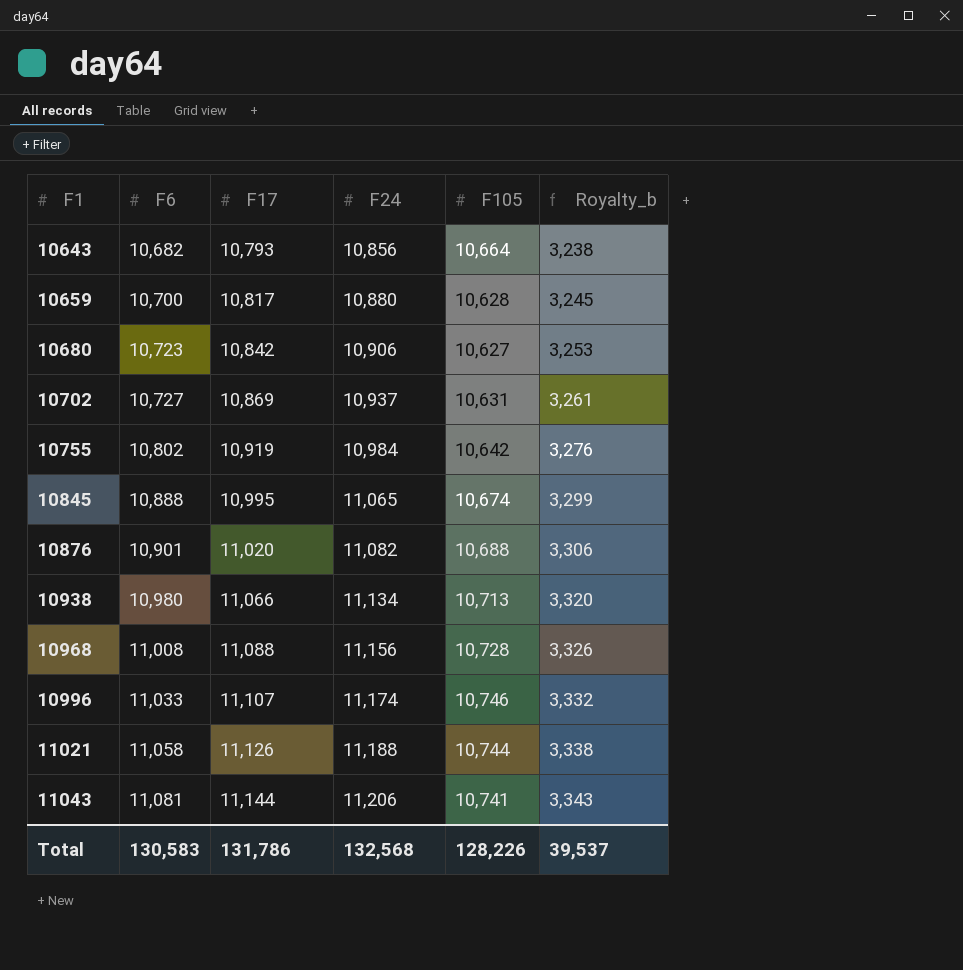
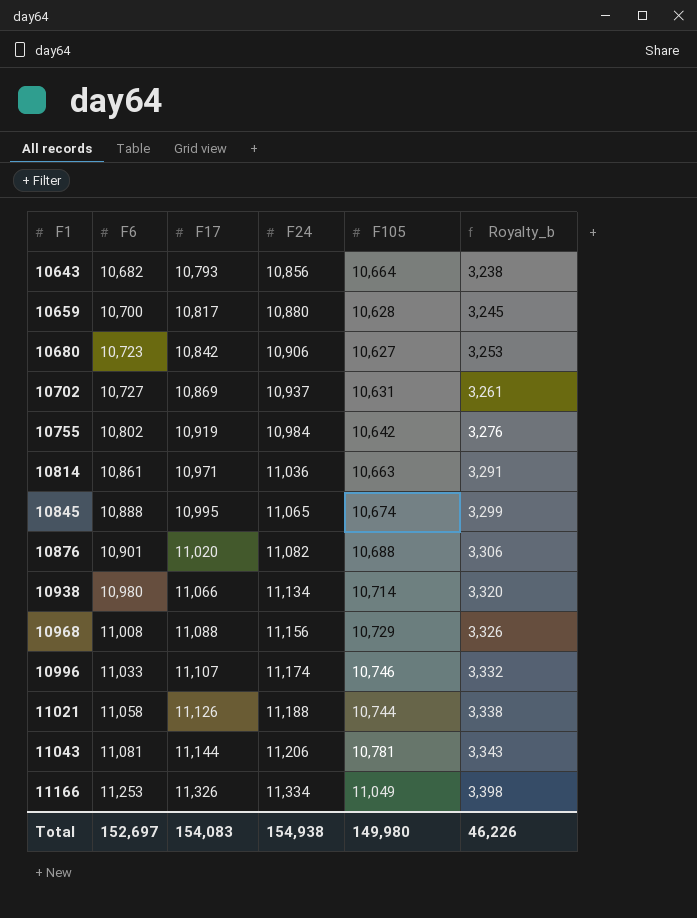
row 10814: none -> 10,861 | 10,971 | 11,036 | 10,663 | 3,291
10938 | F105: 10,713 -> 10,714
10968 | F105: 10,728 -> 10,729
11043 | F105: 10,741 -> 10,781
row 11166: none -> 11,253 | 11,326 | 11,334 | 11,049 | 3,398
Total | F6: 130,583 -> 152,697
Total | F17: 131,786 -> 154,083
Total | F24: 132,568 -> 154,938
Total | F105: 128,226 -> 149,980
Total | Royalty_b: 39,537 -> 46,226

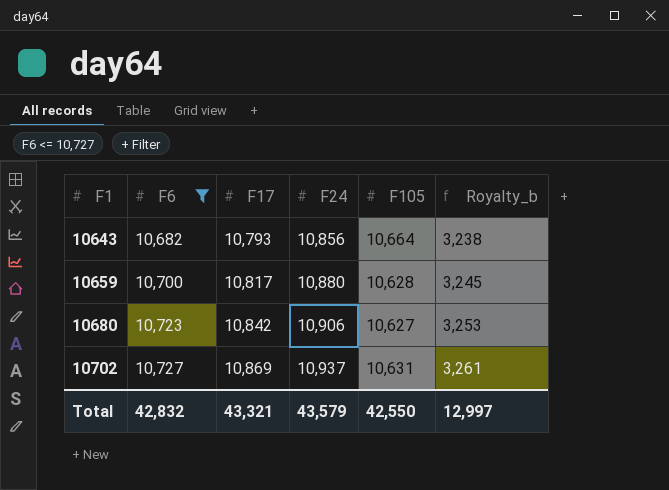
filter: none -> F6 <= 10,727
Total | F6: 152,697 -> 42,832
Total | F17: 154,083 -> 43,321
Total | F24: 154,938 -> 43,579
Total | F105: 149,980 -> 42,550
Total | Royalty_b: 46,226 -> 12,997

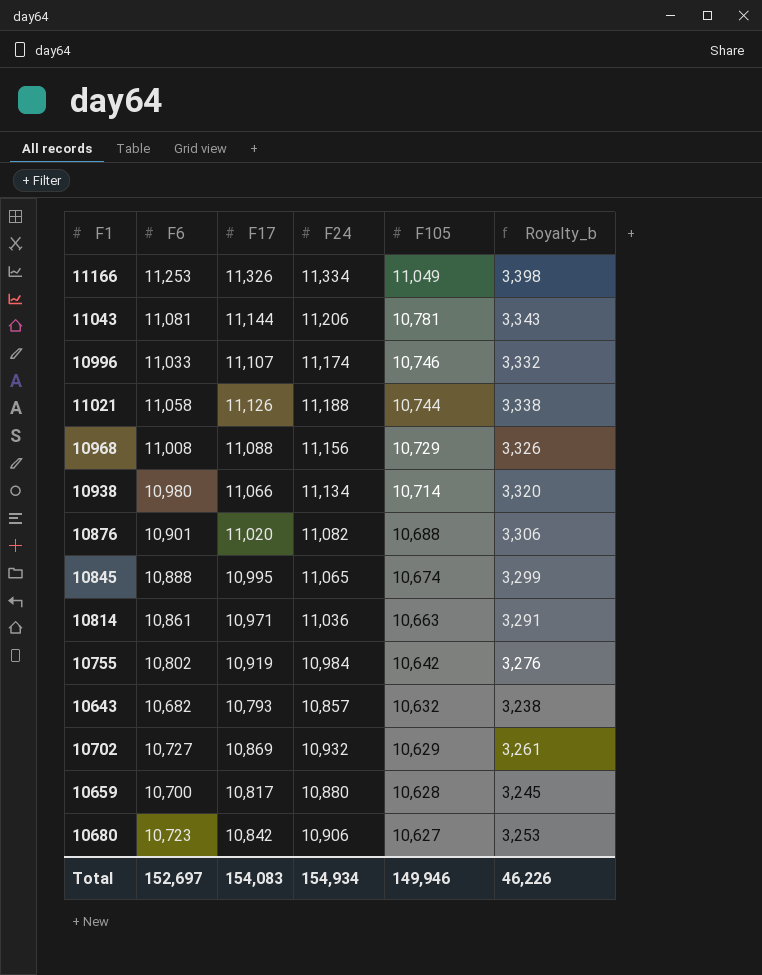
filter: F6 <= 10,727 -> none
row order: F1 ascending -> F105 descending
10643 | F24: 10,856 -> 10,857
10643 | F105: 10,664 -> 10,632
10702 | F24: 10,937 -> 10,932
10702 | F105: 10,631 -> 10,629
Total | F6: 42,832 -> 152,697
Total | F17: 43,321 -> 154,083
Total | F24: 43,579 -> 154,934
Total | F105: 42,550 -> 149,946
Total | Royalty_b: 12,997 -> 46,226

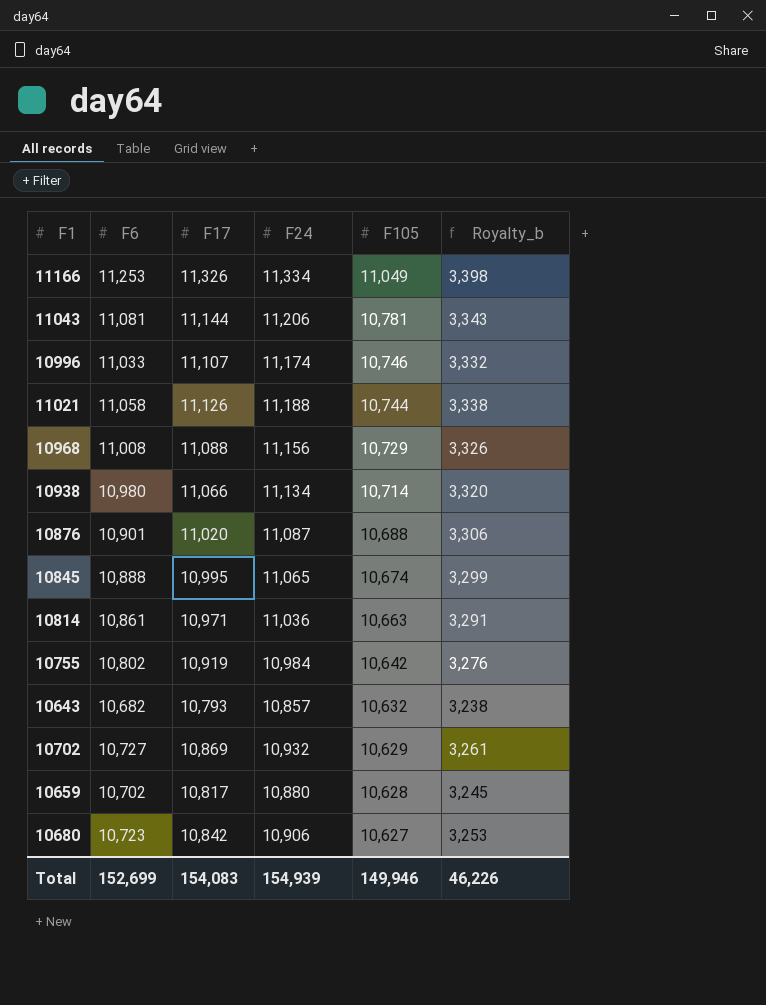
10876 | F24: 11,082 -> 11,087
10659 | F6: 10,700 -> 10,702
Total | F6: 152,697 -> 152,699
Total | F24: 154,934 -> 154,939

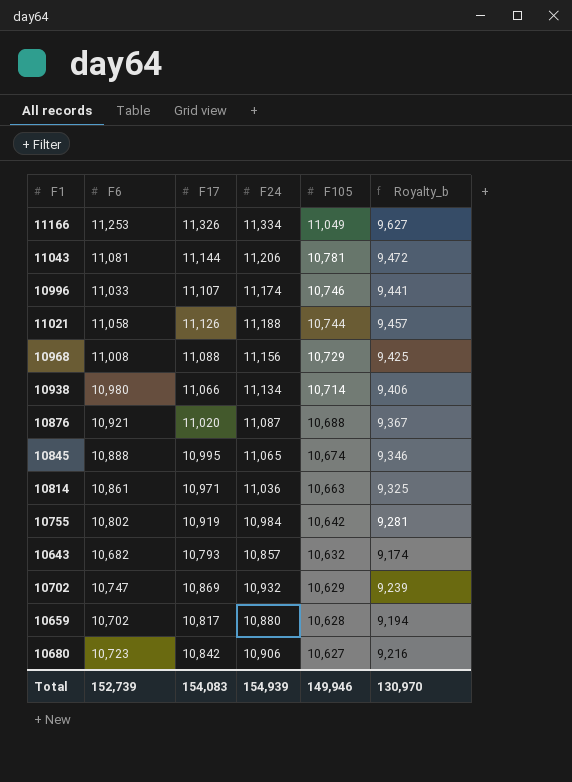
column Royalty_b | formula: [F17] * 0.3 -> [F17] * 0.85
10876 | F6: 10,901 -> 10,921
10702 | F6: 10,727 -> 10,747
Total | F6: 152,699 -> 152,739
Total | Royalty_b: 46,226 -> 130,970

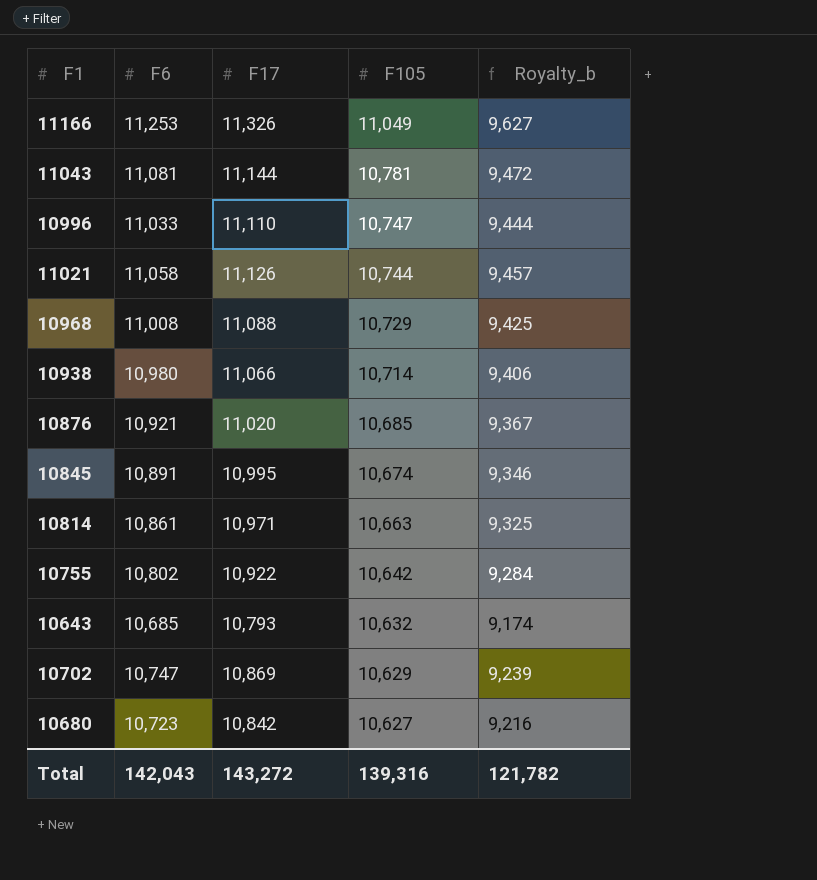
column F24 | position: 4 -> none
row 10659: 10,702 | 10,817 | 10,880 | 10,628 | 9,194 -> none
10996 | F17: 11,107 -> 11,110
10996 | F105: 10,746 -> 10,747
10996 | Royalty_b: 9,441 -> 9,444
10876 | F105: 10,688 -> 10,685
10845 | F6: 10,888 -> 10,891
10755 | F17: 10,919 -> 10,922
10755 | Royalty_b: 9,281 -> 9,284
10643 | F6: 10,682 -> 10,685
Total | F6: 152,739 -> 142,043
Total | F17: 154,083 -> 143,272
Total | F105: 149,946 -> 139,316
Total | Royalty_b: 130,970 -> 121,782

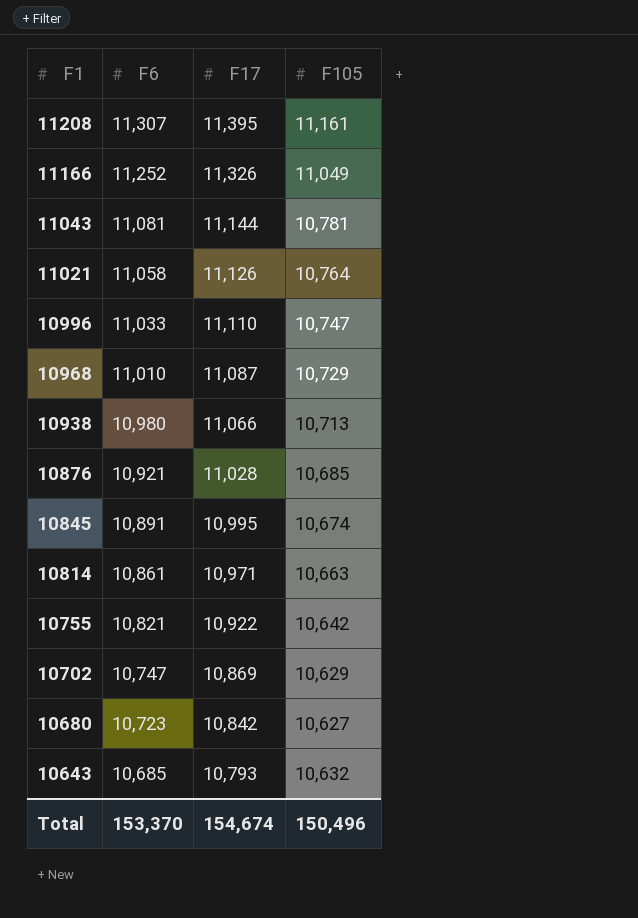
row order: F105 descending -> F1 descending
column Royalty_b | formula: [F17] * 0.85 -> none
row 11208: none -> 11,307 | 11,395 | 11,161
11166 | F6: 11,253 -> 11,252
11021 | F105: 10,744 -> 10,764
10968 | F6: 11,008 -> 11,010
10968 | F17: 11,088 -> 11,087
10938 | F105: 10,714 -> 10,713
10876 | F17: 11,020 -> 11,028
10755 | F6: 10,802 -> 10,821
Total | F6: 142,043 -> 153,370
Total | F17: 143,272 -> 154,674
Total | F105: 139,316 -> 150,496

